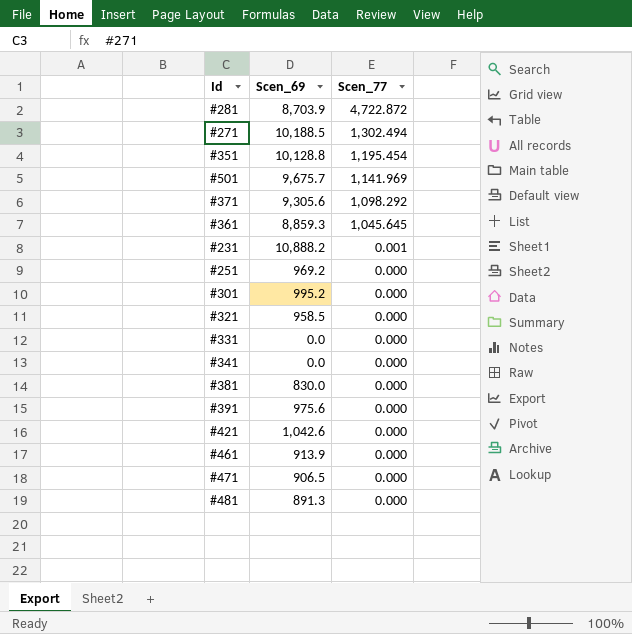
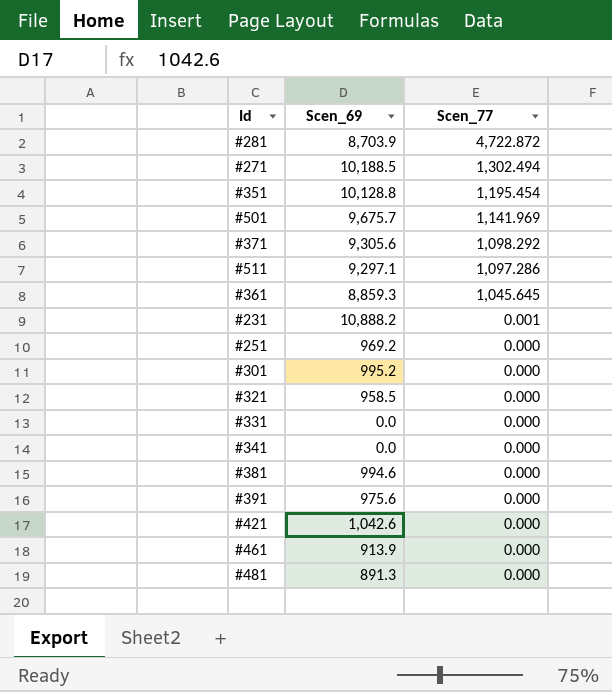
row #471: 906.5 | 0.000 -> none
row #511: none -> 9,297.1 | 1,097.286
#381 | Scen_69: 830.0 -> 994.6

